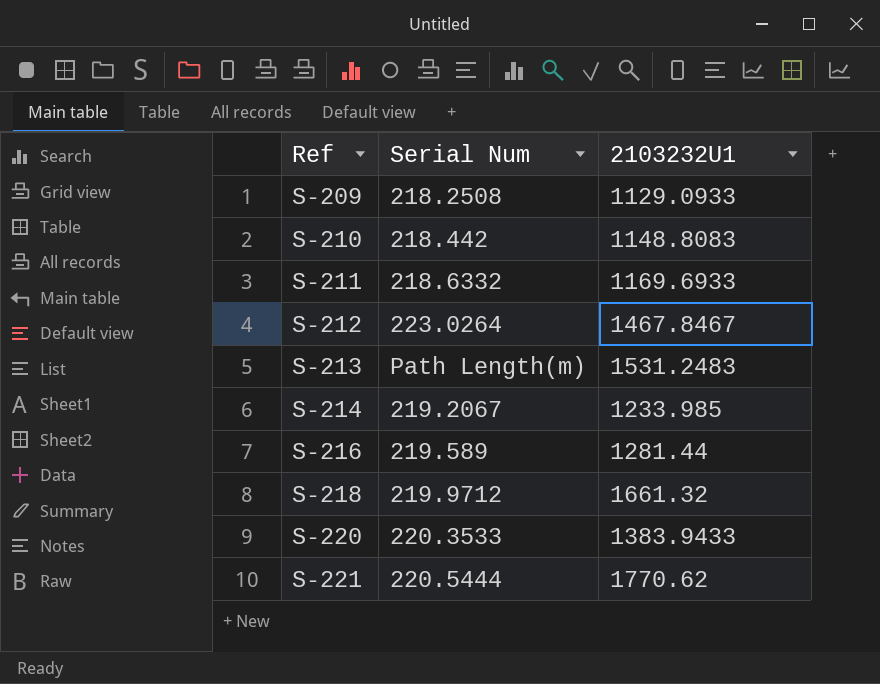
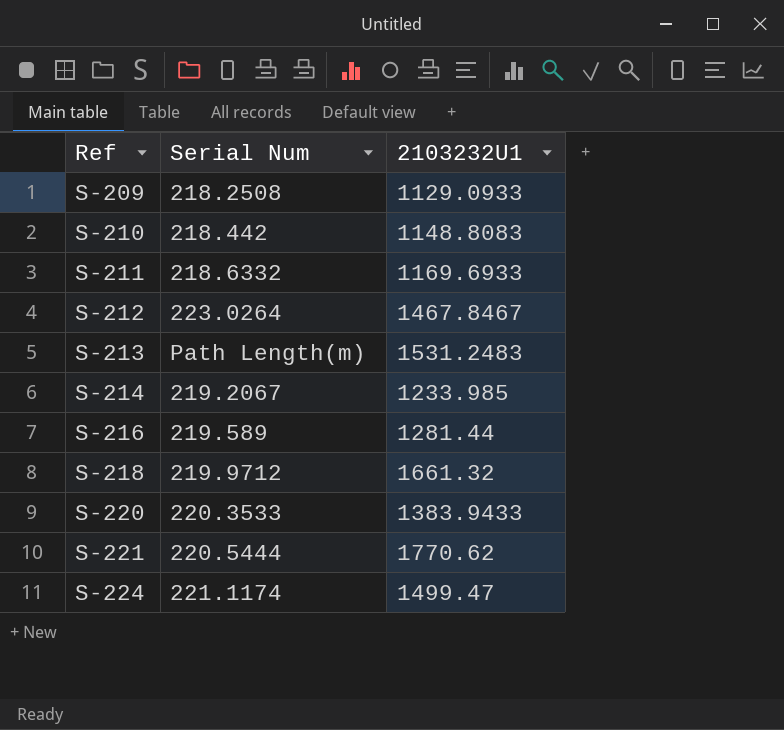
row S-224: none -> 221.1174 | 1499.47

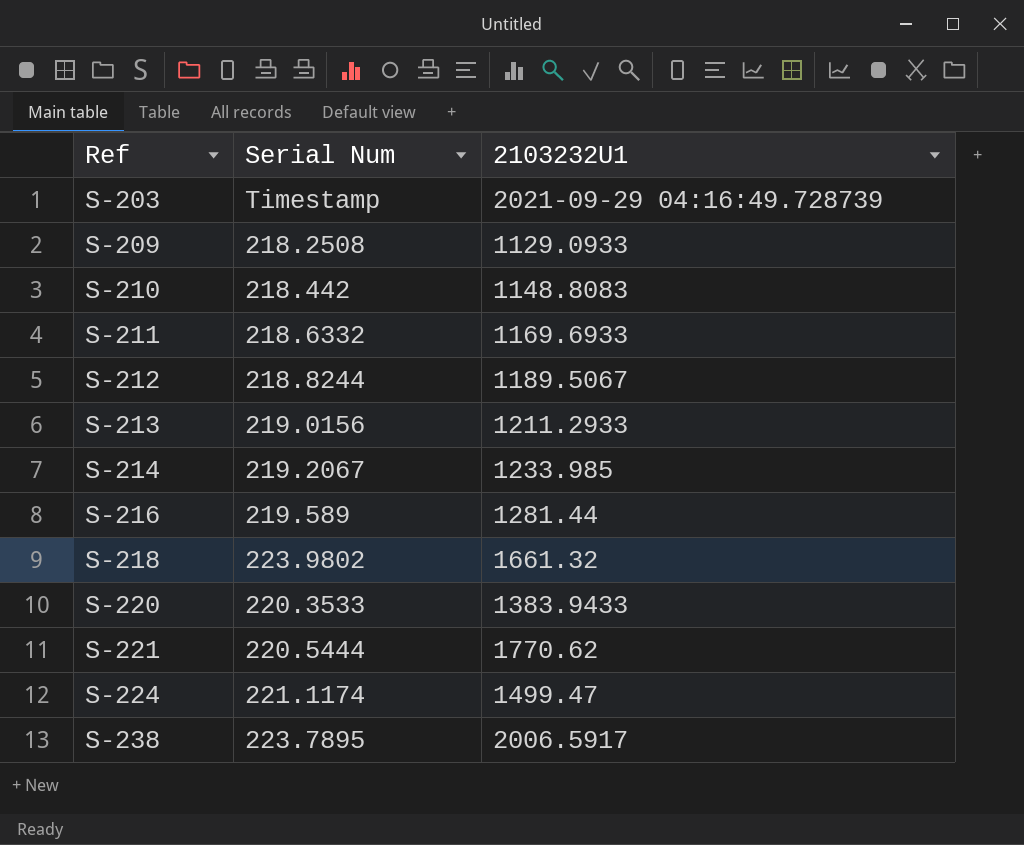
row S-203: none -> Timestamp | 2021-09-29 04:16:49.728739
S-212 | Serial Num: 223.0264 -> 218.8244
S-212 | 2103232U1: 1467.8467 -> 1189.5067
S-213 | Serial Num: Path Length(m) -> 219.0156
S-213 | 2103232U1: 1531.2483 -> 1211.2933
S-218 | Serial Num: 219.9712 -> 223.9802
row S-238: none -> 223.7895 | 2006.5917

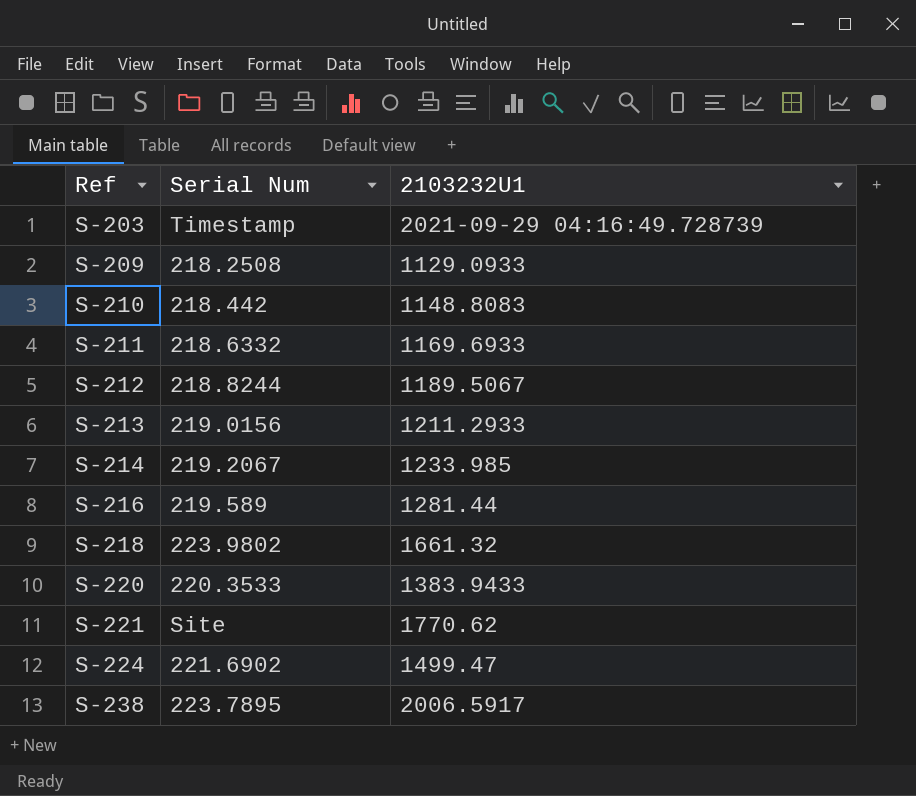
S-221 | Serial Num: 220.5444 -> Site
S-224 | Serial Num: 221.1174 -> 221.6902

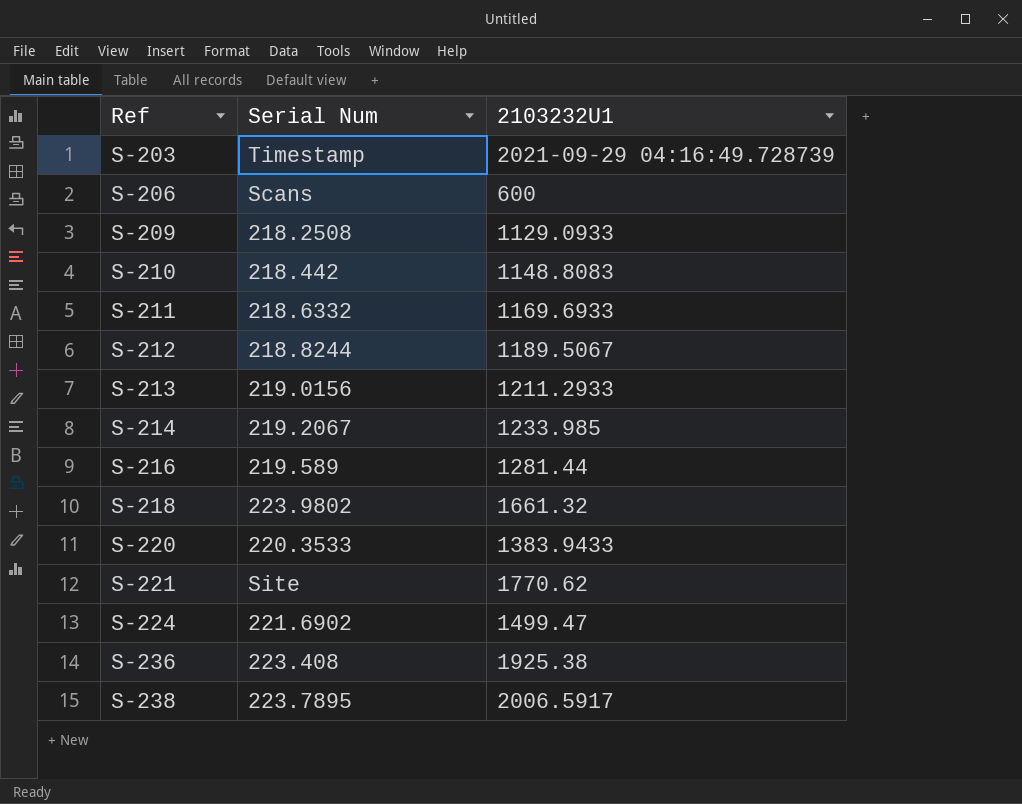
row S-206: none -> Scans | 600
row S-236: none -> 223.408 | 1925.38

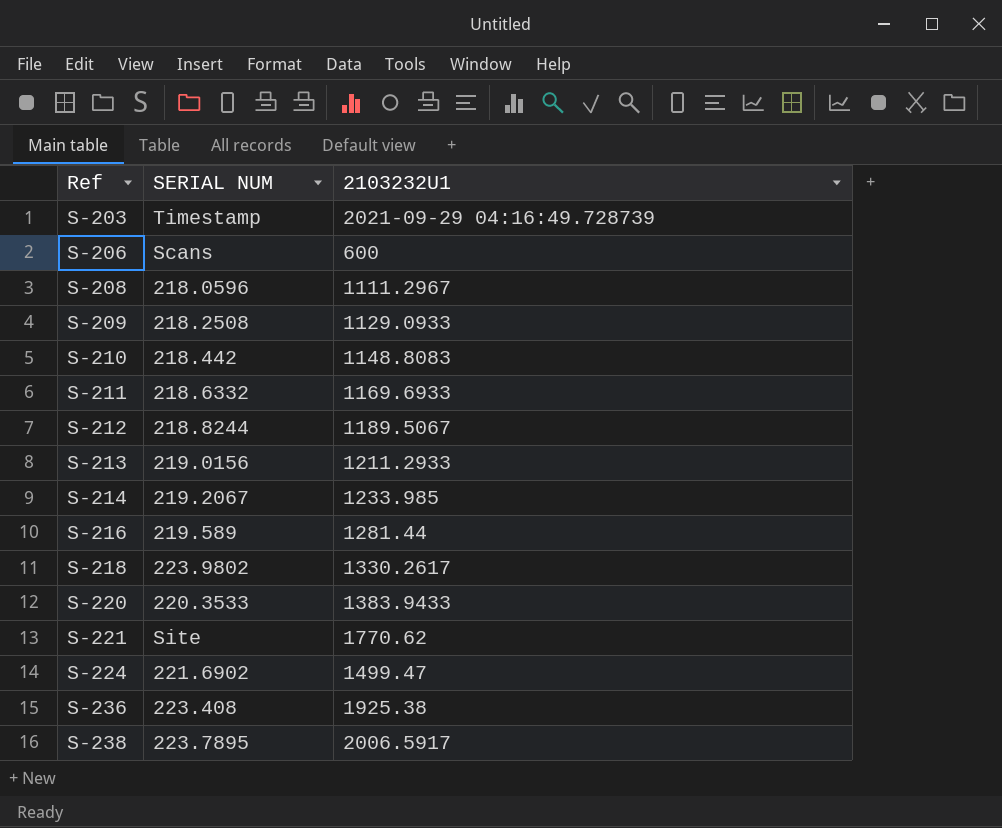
column name: Serial Num -> SERIAL NUM
row S-208: none -> 218.0596 | 1111.2967
S-218 | 2103232U1: 1661.32 -> 1330.2617

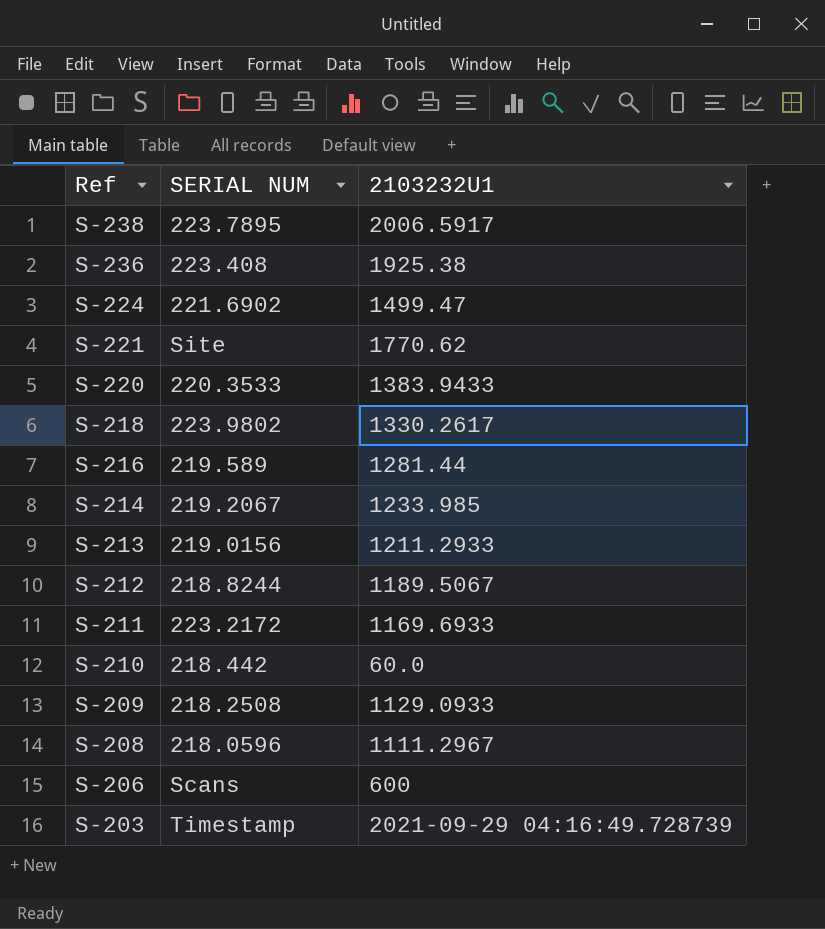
row order: Ref ascending -> Ref descending
S-211 | SERIAL NUM: 218.6332 -> 223.2172
S-210 | 2103232U1: 1148.8083 -> 60.0

